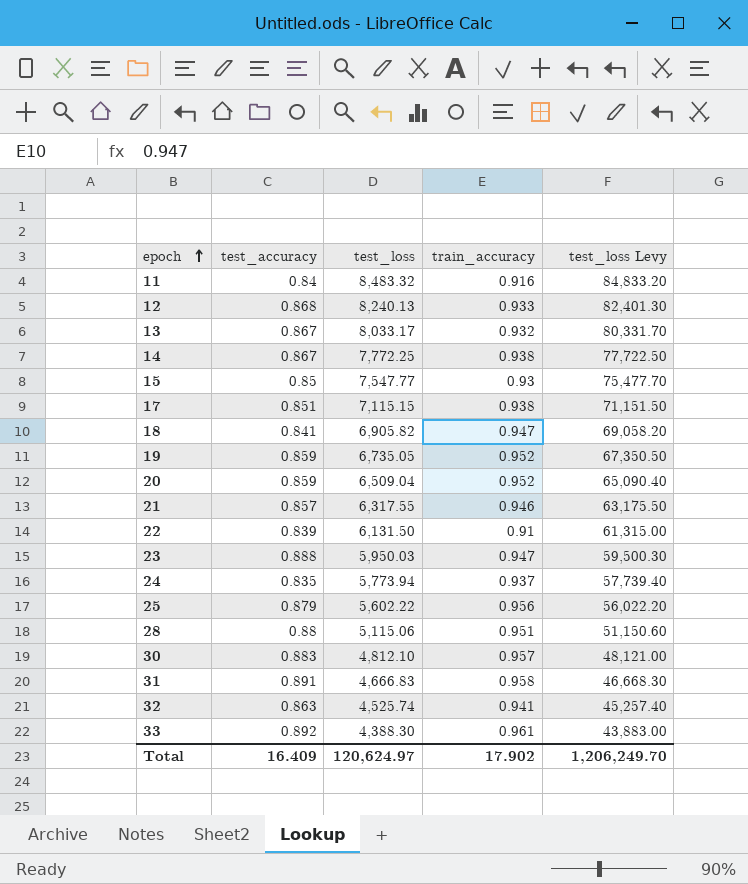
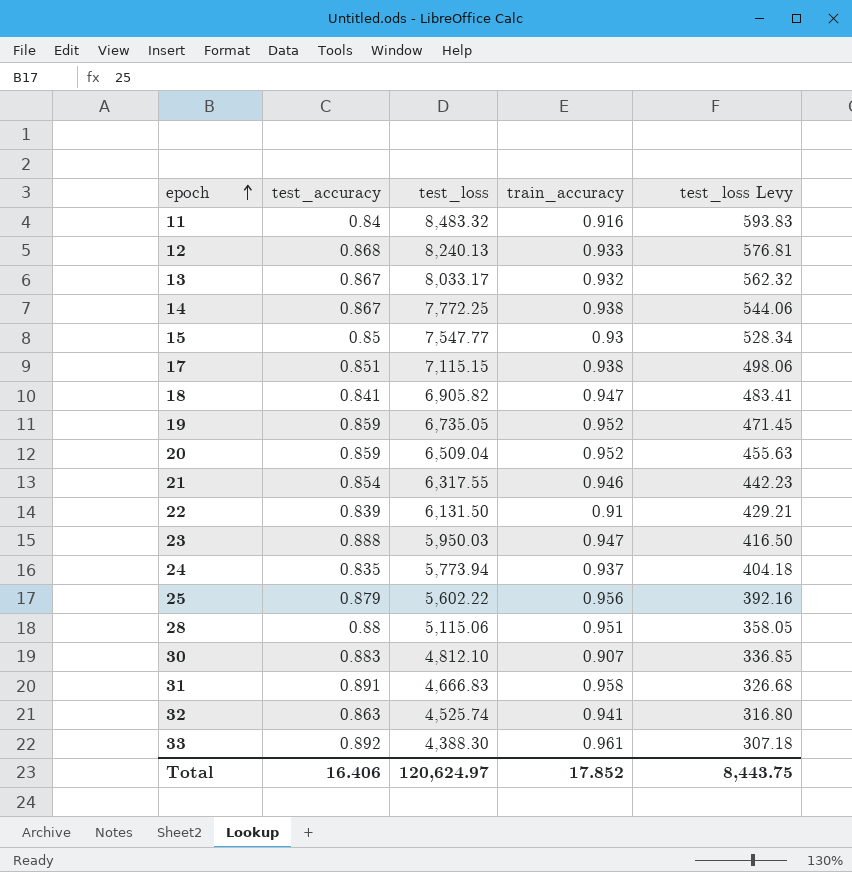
column test_loss Levy | formula: [test_loss] * 10 -> [test_loss] * 0.07
21 | test_accuracy: 0.857 -> 0.854
30 | train_accuracy: 0.957 -> 0.907
Total | test_accuracy: 16.409 -> 16.406
Total | train_accuracy: 17.902 -> 17.852
Total | test_loss Levy: 1,206,249.70 -> 8,443.75

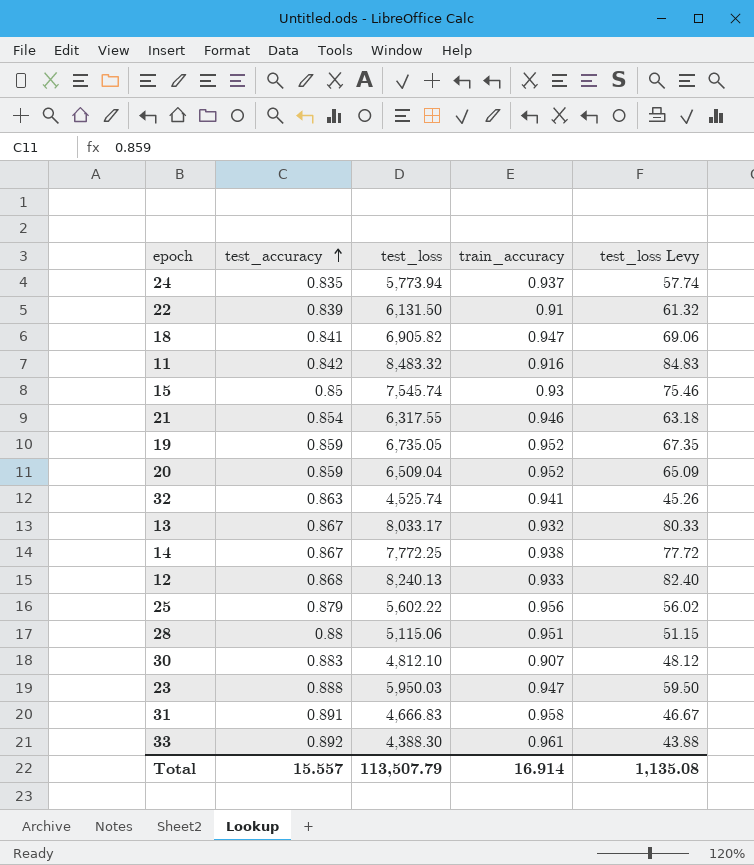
row order: epoch ascending -> test_accuracy ascending
column test_loss Levy | formula: [test_loss] * 0.07 -> [test_loss] * 0.01
row 17: 0.851 | 7,115.15 | 0.938 | 498.06 -> none
11 | test_accuracy: 0.84 -> 0.842
15 | test_loss: 7,547.77 -> 7,545.74
Total | test_accuracy: 16.406 -> 15.557
Total | test_loss: 120,624.97 -> 113,507.79
Total | train_accuracy: 17.852 -> 16.914
Total | test_loss Levy: 8,443.75 -> 1,135.08

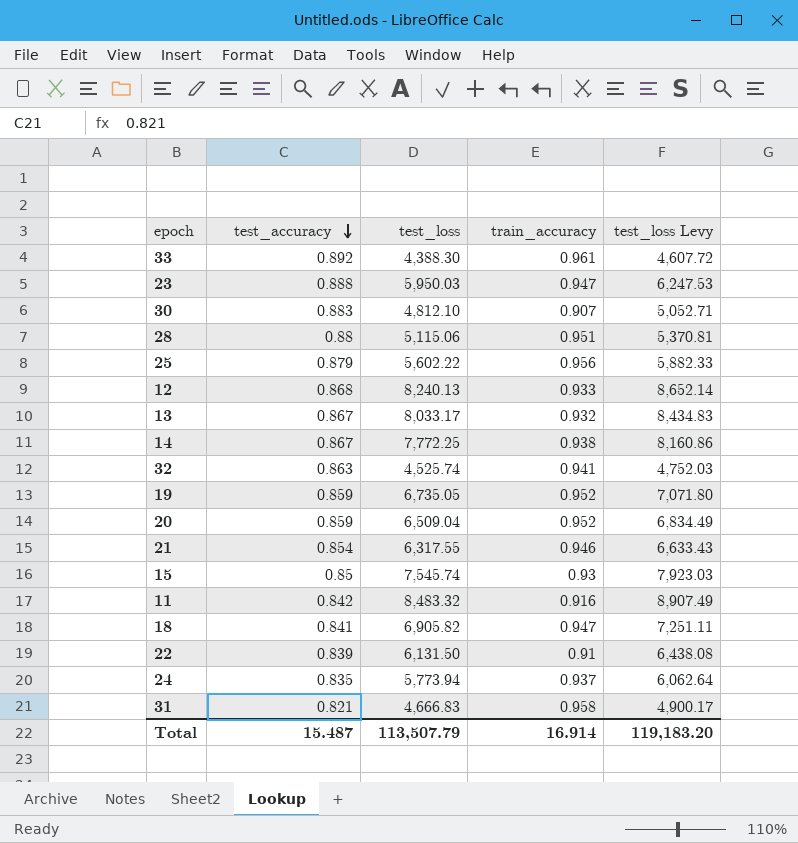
row order: test_accuracy ascending -> test_accuracy descending
column test_loss Levy | formula: [test_loss] * 0.01 -> [test_loss] * 1.05
31 | test_accuracy: 0.891 -> 0.821
Total | test_accuracy: 15.557 -> 15.487
Total | test_loss Levy: 1,135.08 -> 119,183.20

